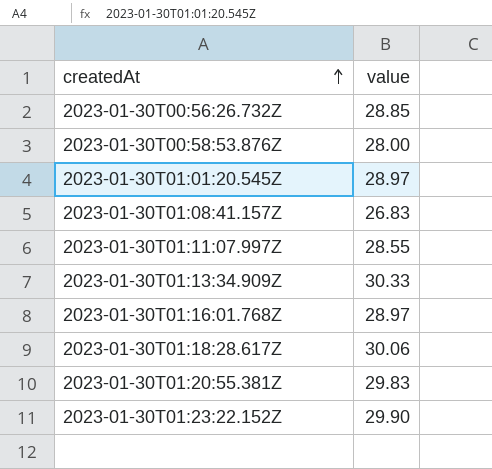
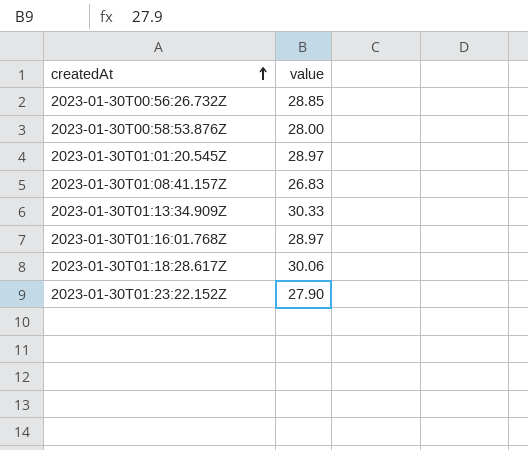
row 2023-01-30T01:11:07.997Z: 28.55 -> none
row 2023-01-30T01:20:55.381Z: 29.83 -> none
2023-01-30T01:23:22.152Z | value: 29.90 -> 27.90

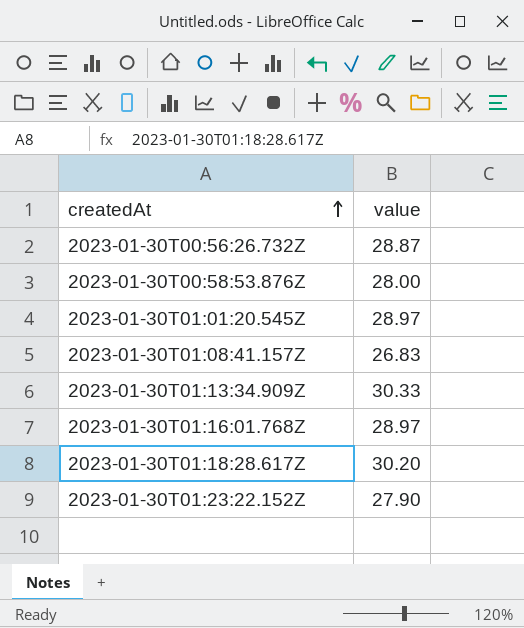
2023-01-30T00:56:26.732Z | value: 28.85 -> 28.87
2023-01-30T01:18:28.617Z | value: 30.06 -> 30.20

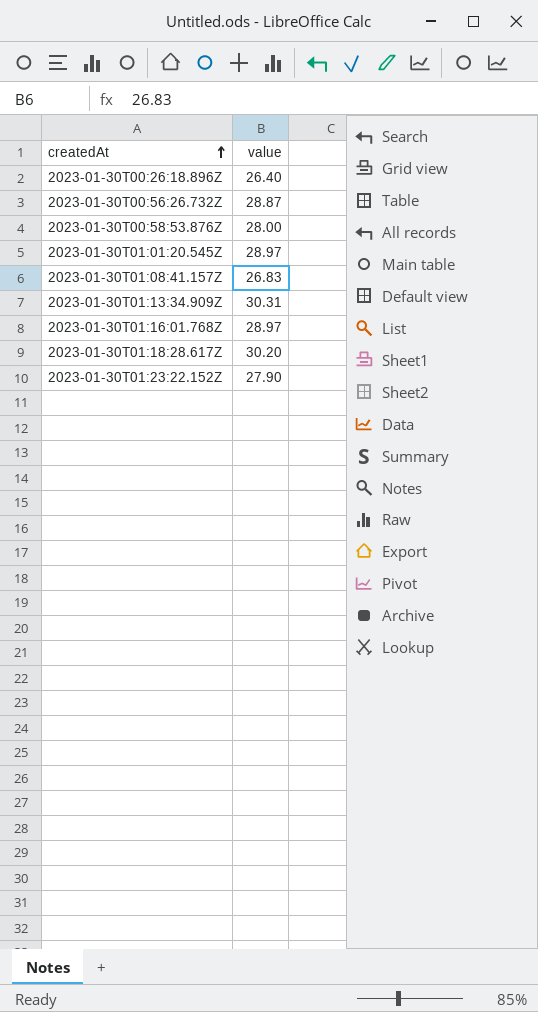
row 2023-01-30T00:26:18.896Z: none -> 26.40
2023-01-30T01:13:34.909Z | value: 30.33 -> 30.31

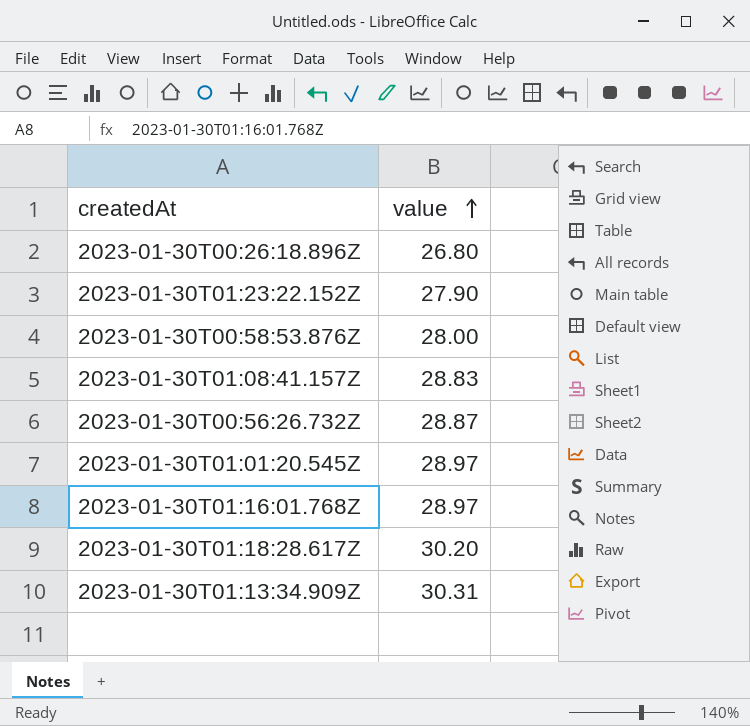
row order: createdAt ascending -> value ascending
2023-01-30T00:26:18.896Z | value: 26.40 -> 26.80
2023-01-30T01:08:41.157Z | value: 26.83 -> 28.83

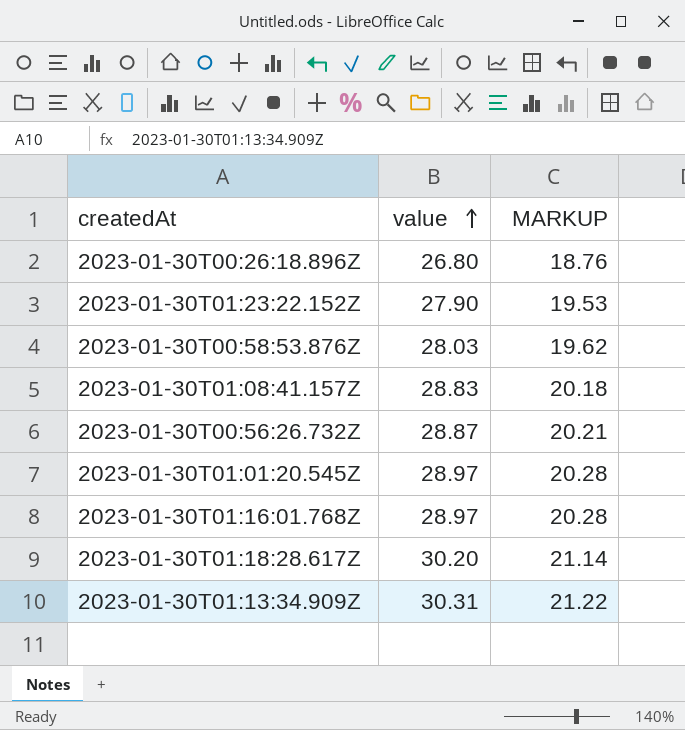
column MARKUP | formula: none -> [value] * 0.7
2023-01-30T00:58:53.876Z | value: 28.00 -> 28.03

